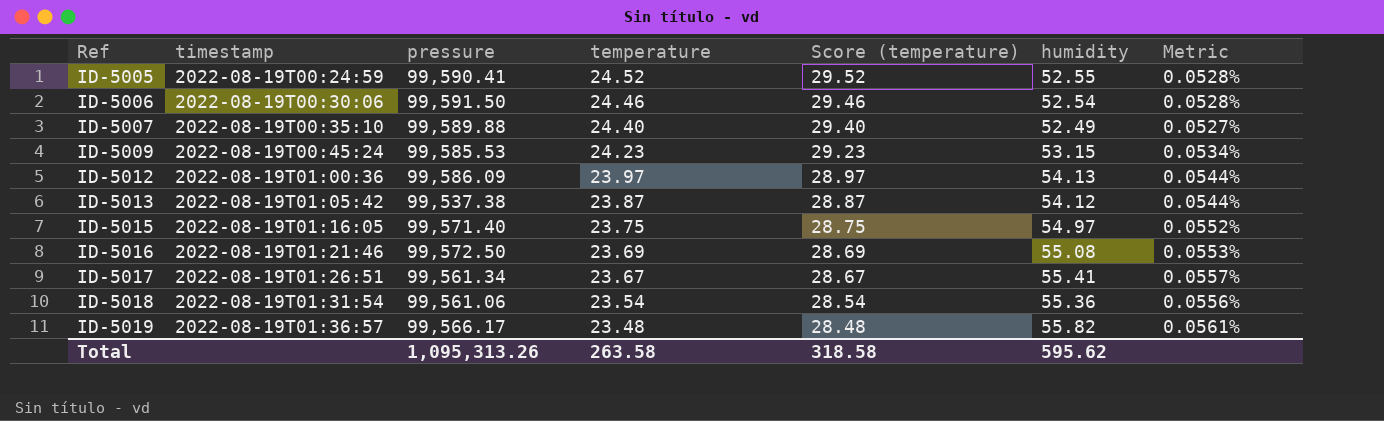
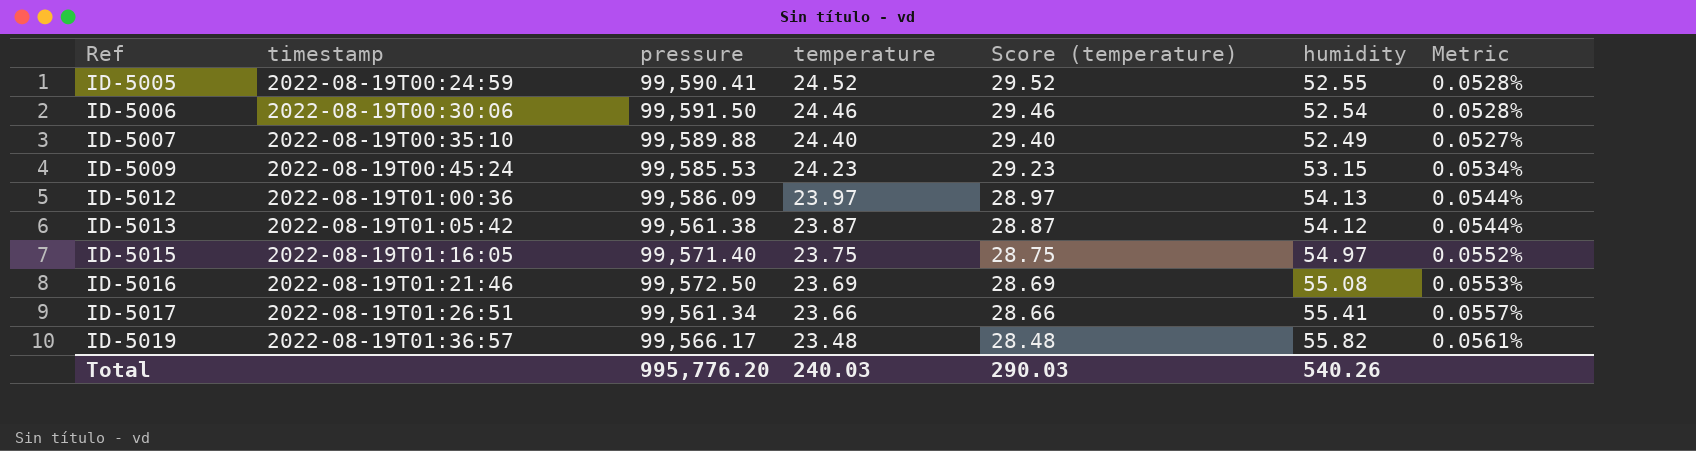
row ID-5018: 2022-08-19T01:31:54 | 99,561.06 | 23.54 | 28.54 | 55.36 | 0.0556% -> none
ID-5013 | pressure: 99,537.38 -> 99,561.38
ID-5017 | temperature: 23.67 -> 23.66
ID-5017 | Score (temperature): 28.67 -> 28.66
Total | pressure: 1,095,313.26 -> 995,776.20
Total | temperature: 263.58 -> 240.03
Total | Score (temperature): 318.58 -> 290.03
Total | humidity: 595.62 -> 540.26

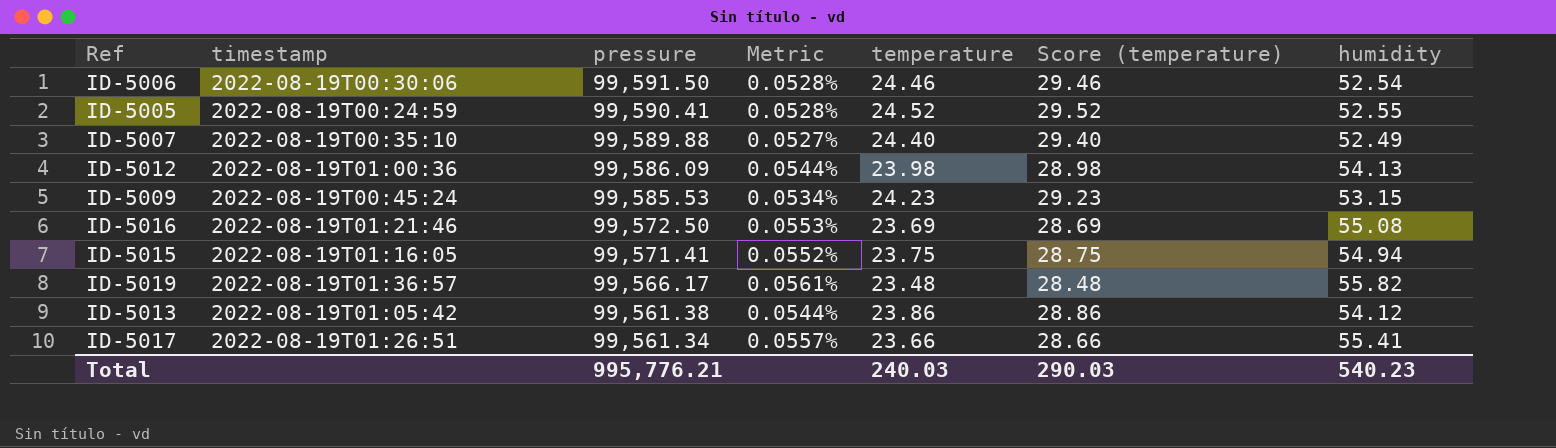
row order: Ref ascending -> pressure descending
column Metric | position: 7 -> 4
ID-5012 | temperature: 23.97 -> 23.98
ID-5012 | Score (temperature): 28.97 -> 28.98
ID-5015 | pressure: 99,571.40 -> 99,571.41
ID-5015 | humidity: 54.97 -> 54.94
ID-5013 | temperature: 23.87 -> 23.86
ID-5013 | Score (temperature): 28.87 -> 28.86
Total | pressure: 995,776.20 -> 995,776.21
Total | humidity: 540.26 -> 540.23

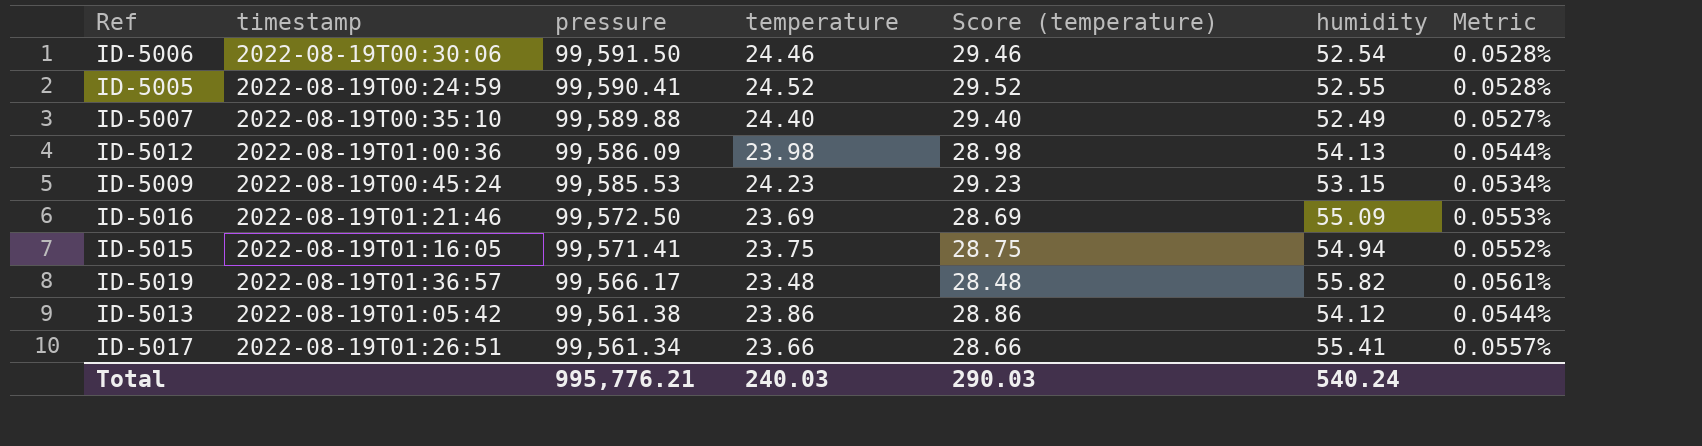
column Metric | position: 4 -> 7
ID-5016 | humidity: 55.08 -> 55.09
Total | humidity: 540.23 -> 540.24

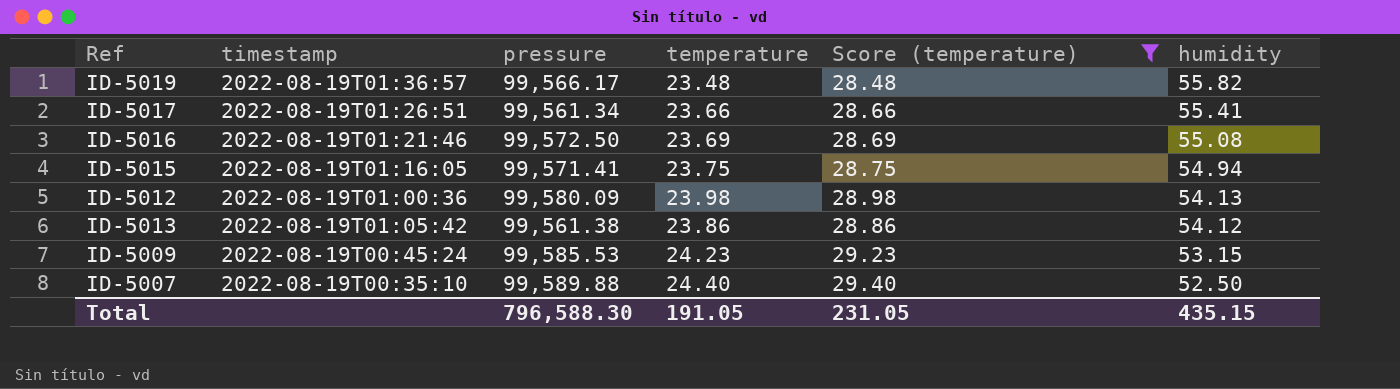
filter: none -> Score (temperature) <= 29.40
row order: pressure descending -> humidity descending
column Metric | formula: [humidity] / [pressure] -> none
ID-5016 | humidity: 55.09 -> 55.08
ID-5012 | pressure: 99,586.09 -> 99,580.09
ID-5007 | humidity: 52.49 -> 52.50
Total | pressure: 995,776.21 -> 796,588.30
Total | temperature: 240.03 -> 191.05
Total | Score (temperature): 290.03 -> 231.05
Total | humidity: 540.24 -> 435.15

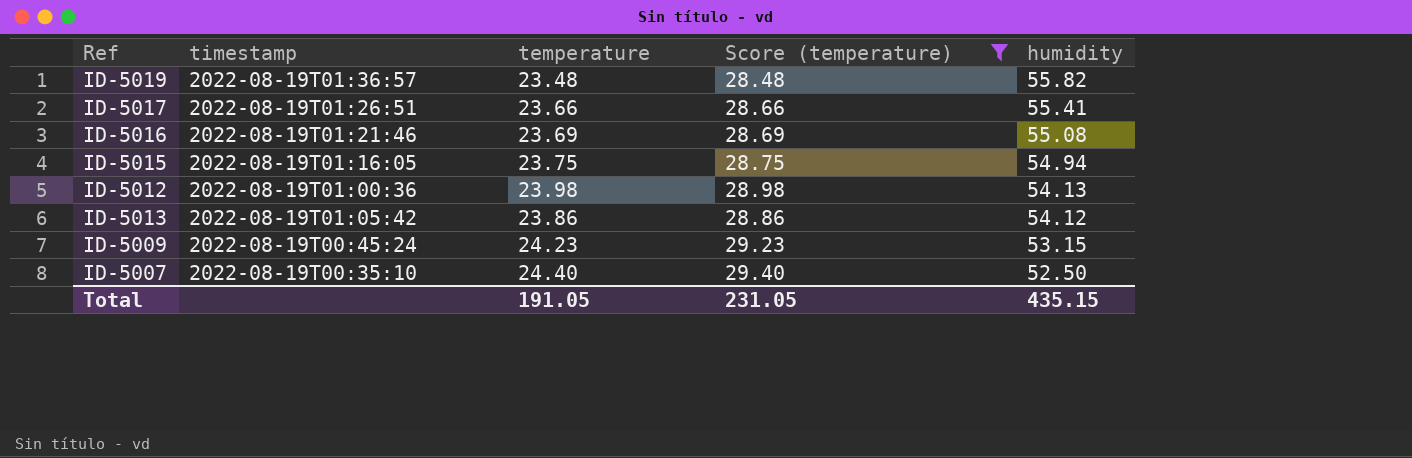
column pressure | position: 3 -> none

